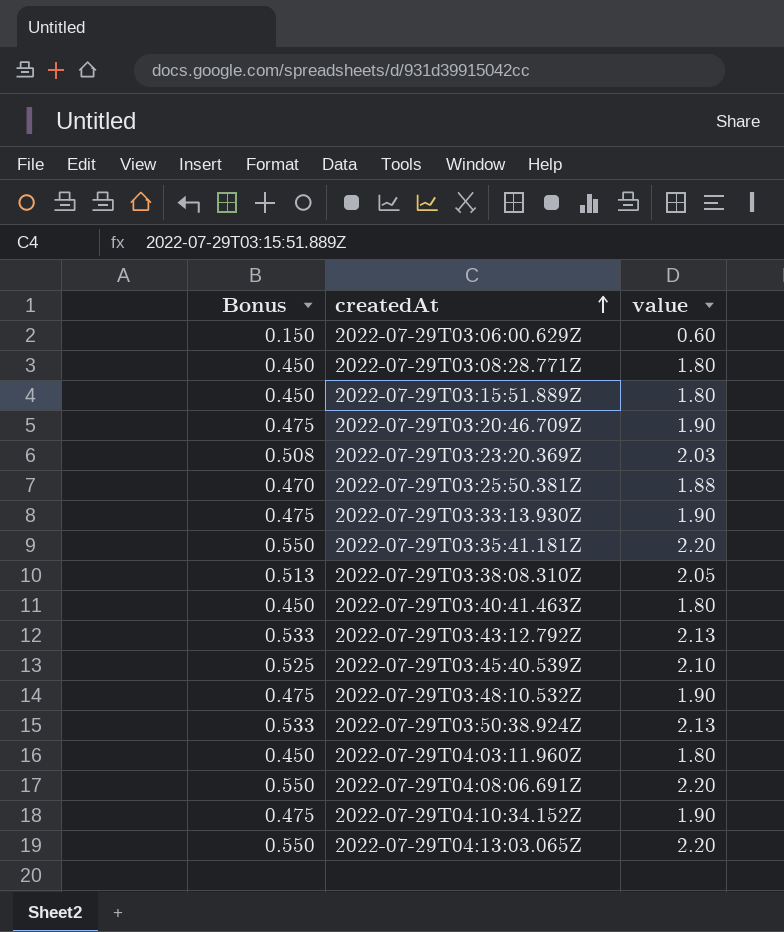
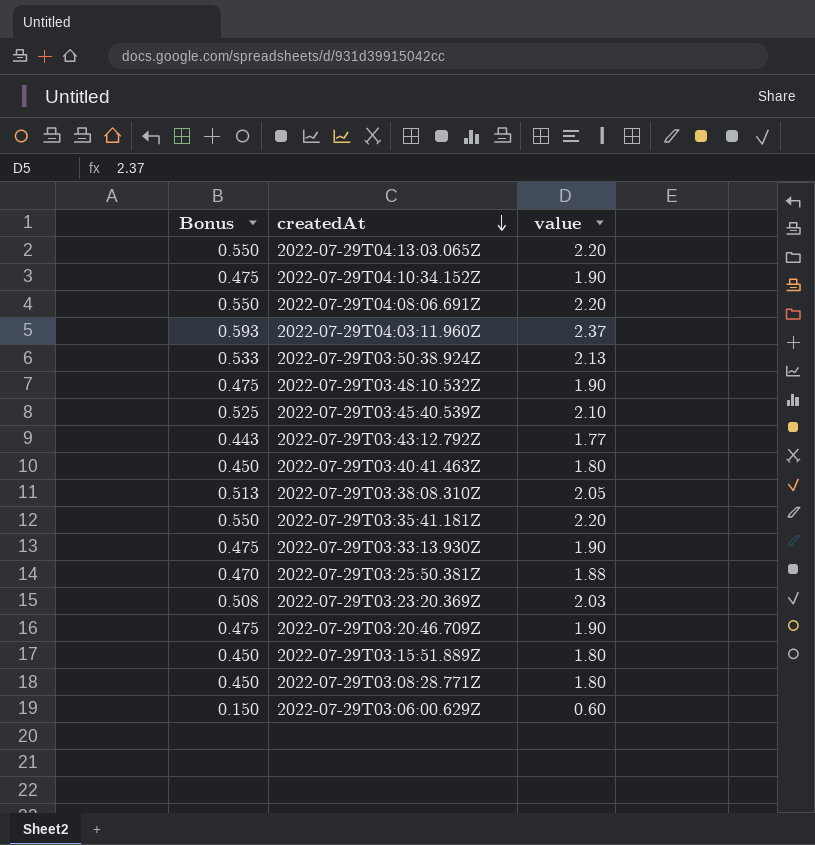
row order: createdAt ascending -> createdAt descending
2022-07-29T04:03:11.960Z | Bonus: 0.450 -> 0.593
2022-07-29T04:03:11.960Z | value: 1.80 -> 2.37
2022-07-29T03:43:12.792Z | Bonus: 0.533 -> 0.443
2022-07-29T03:43:12.792Z | value: 2.13 -> 1.77

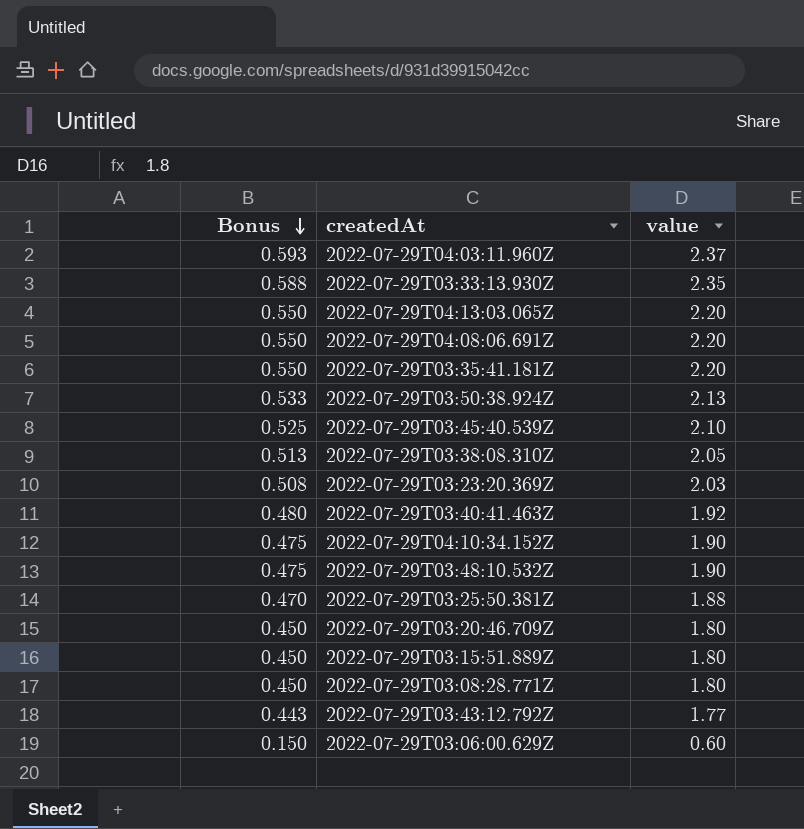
row order: createdAt descending -> Bonus descending
2022-07-29T03:33:13.930Z | Bonus: 0.475 -> 0.588
2022-07-29T03:33:13.930Z | value: 1.90 -> 2.35
2022-07-29T03:40:41.463Z | Bonus: 0.450 -> 0.480
2022-07-29T03:40:41.463Z | value: 1.80 -> 1.92
2022-07-29T03:20:46.709Z | Bonus: 0.475 -> 0.450
2022-07-29T03:20:46.709Z | value: 1.90 -> 1.80

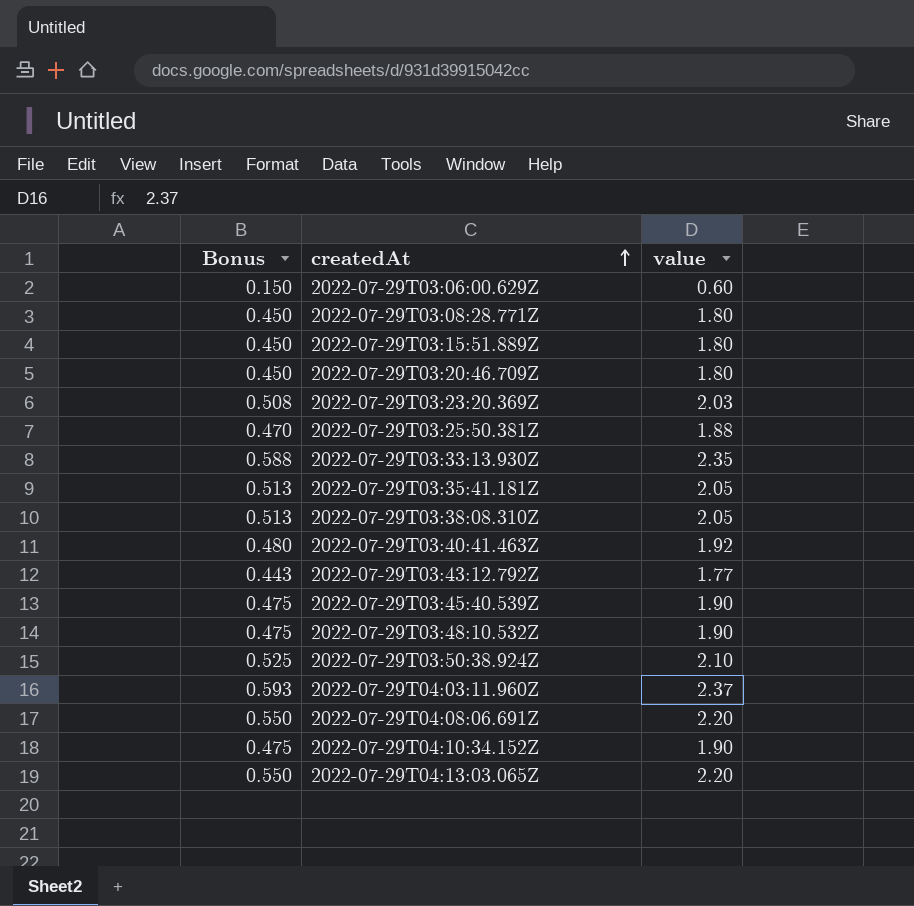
row order: Bonus descending -> createdAt ascending
2022-07-29T03:35:41.181Z | Bonus: 0.550 -> 0.513
2022-07-29T03:35:41.181Z | value: 2.20 -> 2.05
2022-07-29T03:45:40.539Z | Bonus: 0.525 -> 0.475
2022-07-29T03:45:40.539Z | value: 2.10 -> 1.90
2022-07-29T03:50:38.924Z | Bonus: 0.533 -> 0.525
2022-07-29T03:50:38.924Z | value: 2.13 -> 2.10

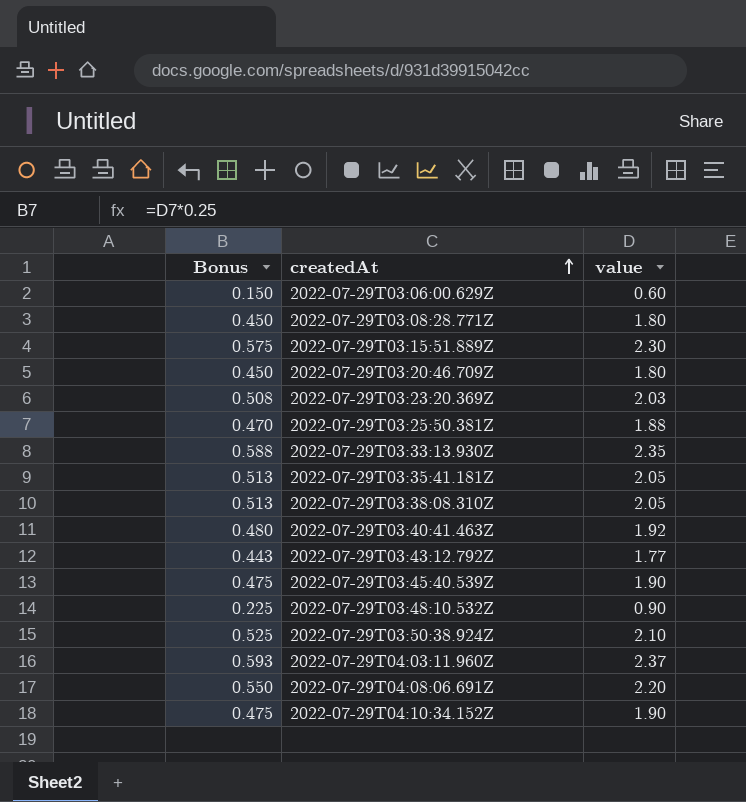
row 2022-07-29T04:13:03.065Z: 0.550 | 2.20 -> none
2022-07-29T03:15:51.889Z | Bonus: 0.450 -> 0.575
2022-07-29T03:15:51.889Z | value: 1.80 -> 2.30
2022-07-29T03:48:10.532Z | Bonus: 0.475 -> 0.225
2022-07-29T03:48:10.532Z | value: 1.90 -> 0.90

